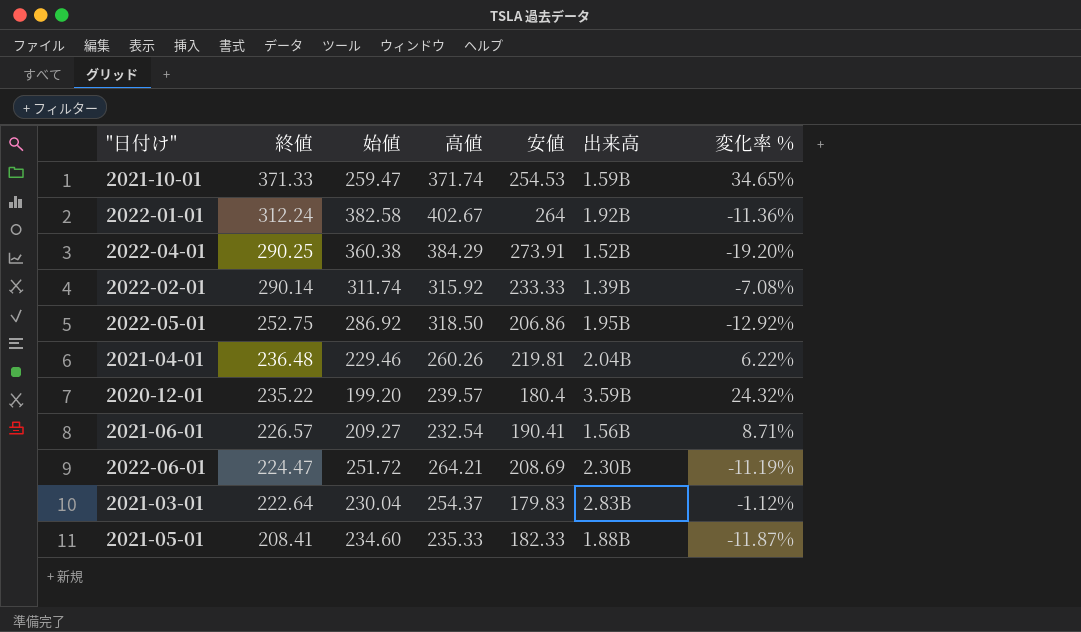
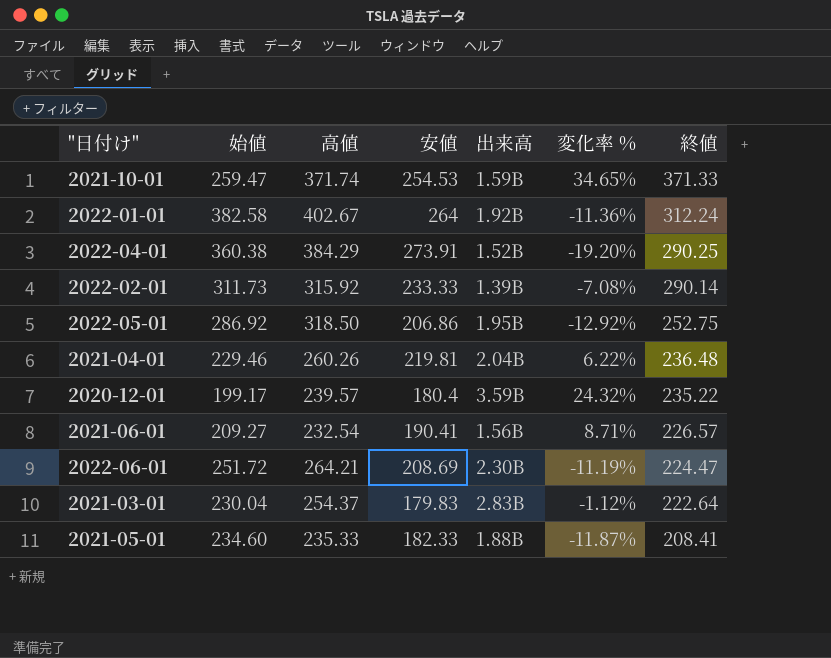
column 終値 | position: 2 -> 7
2022-02-01 | 始値: 311.74 -> 311.73
2020-12-01 | 始値: 199.20 -> 199.17

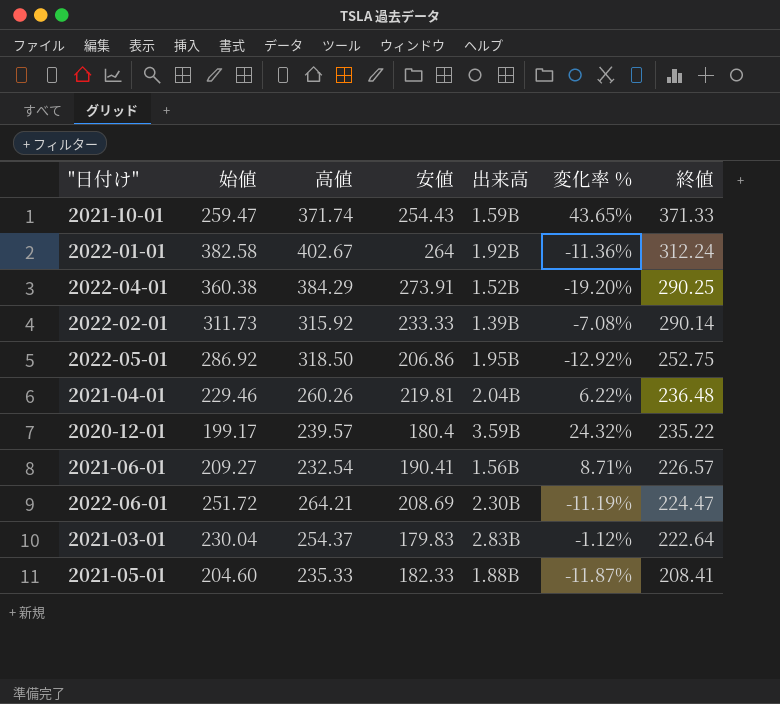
2021-10-01 | 安値: 254.53 -> 254.43
2021-10-01 | 変化率 %: 34.65% -> 43.65%
2021-05-01 | 始値: 234.60 -> 204.60

